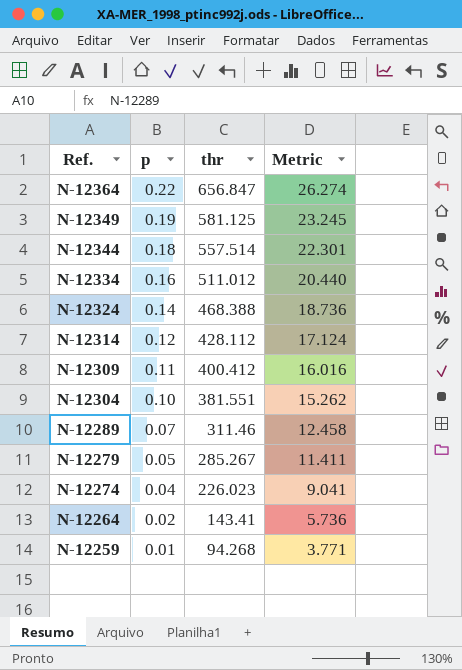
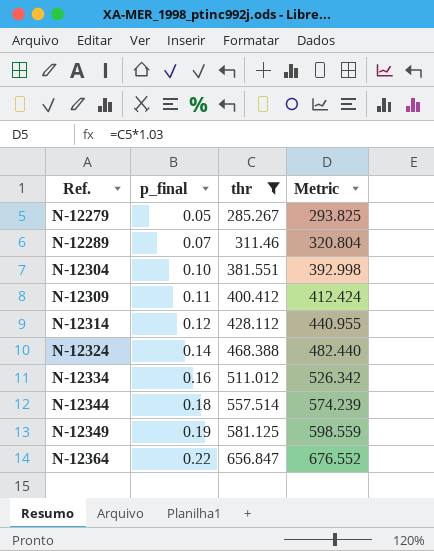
filter: none -> thr >= 285.267
row order: Ref. descending -> Ref. ascending
column name: p -> p_final
column Metric | formula: [thr] * 0.04 -> [thr] * 1.03

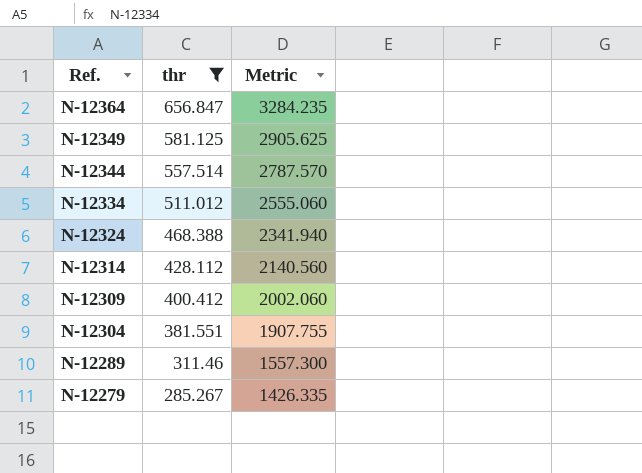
row order: Ref. ascending -> Ref. descending
column p_final | position: 2 -> none
column Metric | formula: [thr] * 1.03 -> [thr] * 5

